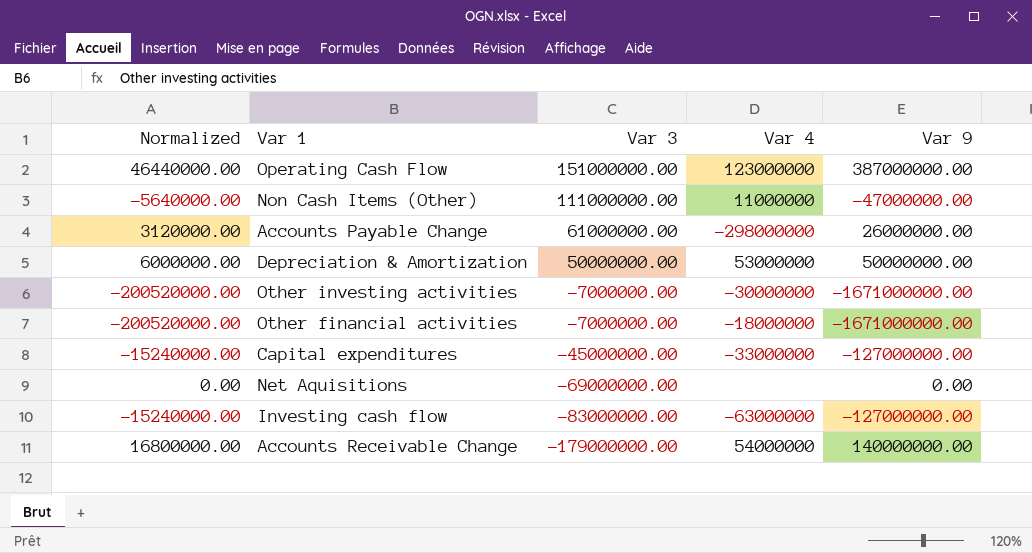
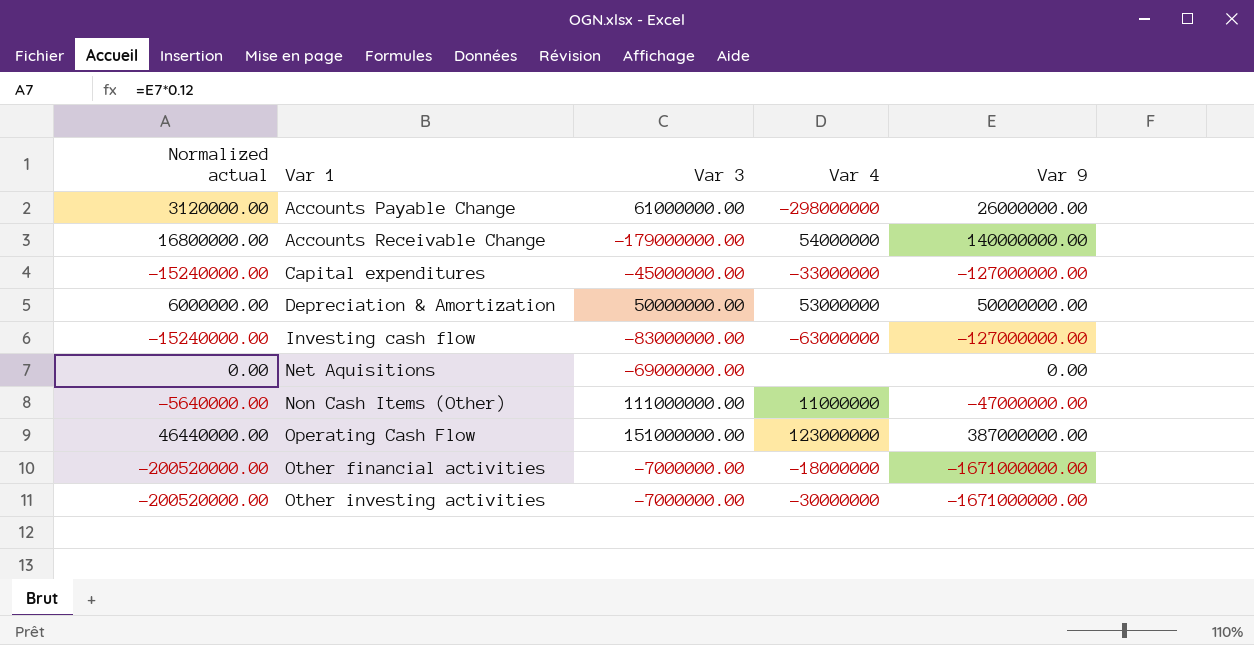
row order: Var 3 descending -> Var 1 ascending
column name: Normalized -> Normalized actual

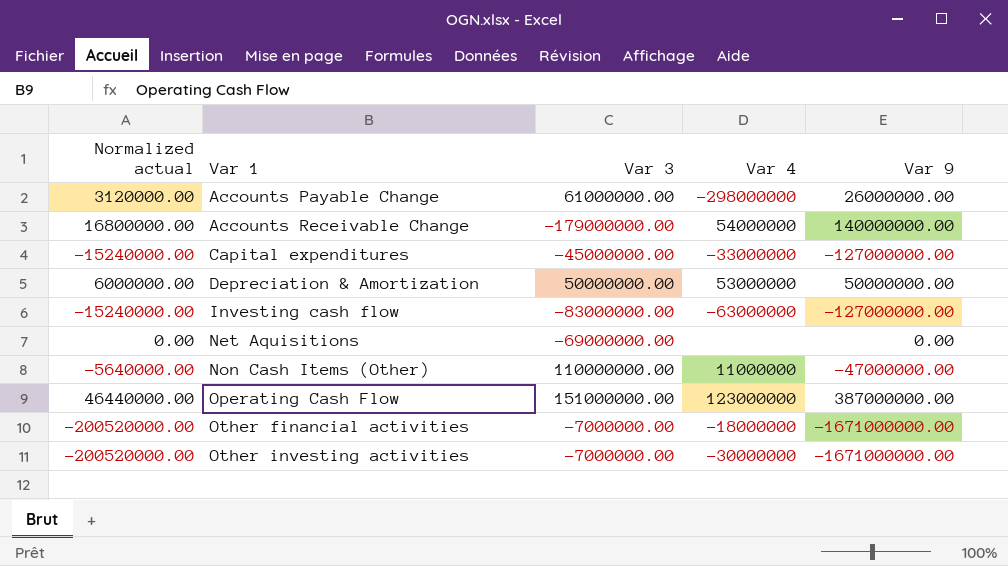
Non Cash Items (Other) | Var 3: 111000000.00 -> 110000000.00

